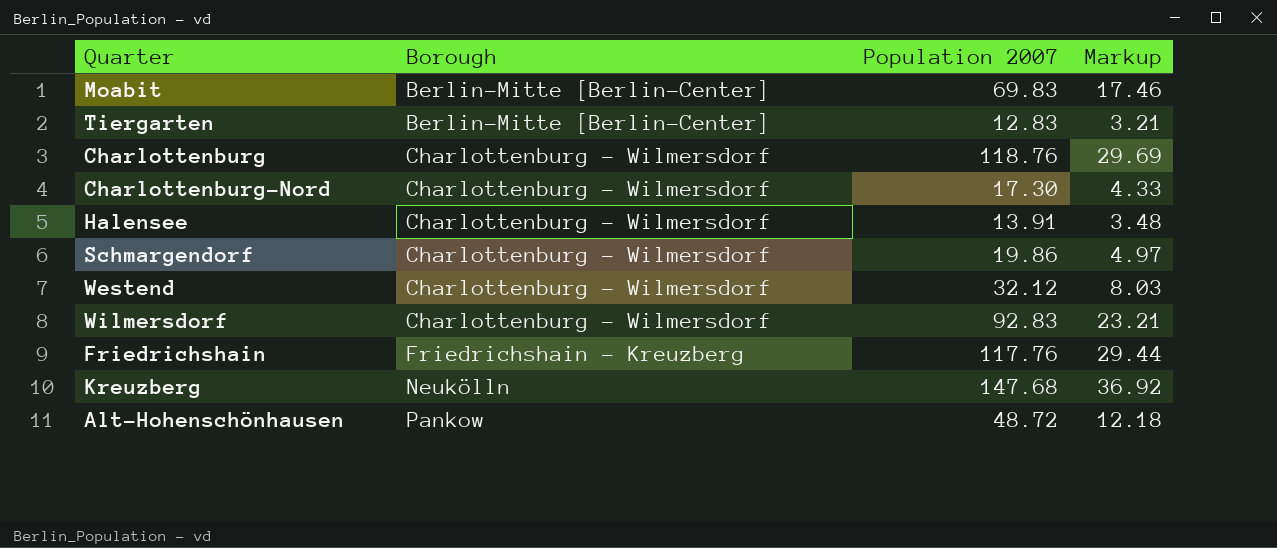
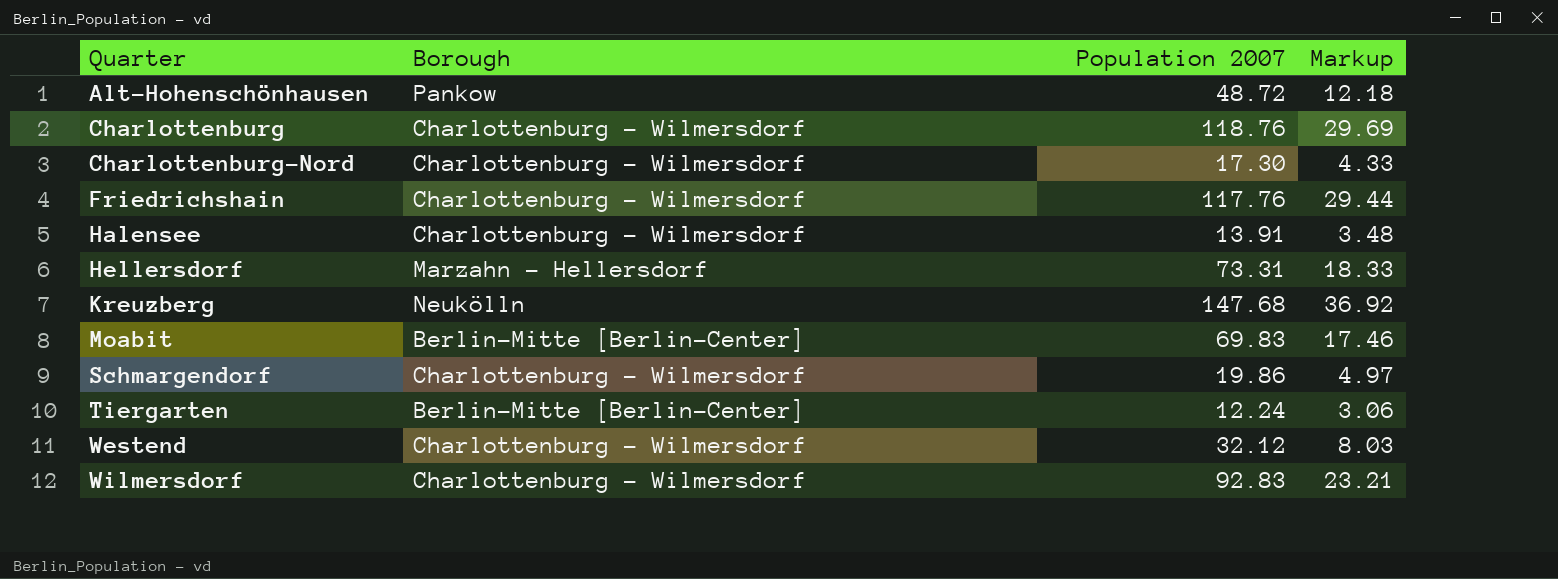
row order: Borough ascending -> Quarter ascending
Friedrichshain | Borough: Friedrichshain - Kreuzberg -> Charlottenburg - Wilmersdorf
row Hellersdorf: none -> Marzahn - Hellersdorf | 73.31 | 18.33
Tiergarten | Population 2007: 12.83 -> 12.24
Tiergarten | Markup: 3.21 -> 3.06

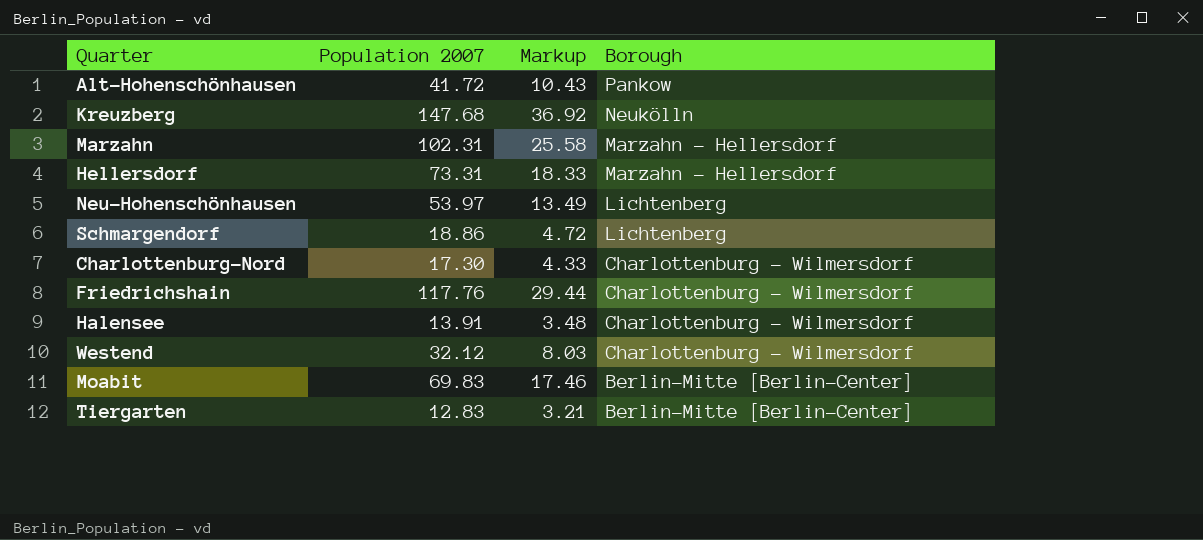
row order: Quarter ascending -> Borough descending
column Borough | position: 2 -> 4
row Charlottenburg: Charlottenburg - Wilmersdorf | 118.76 | 29.69 -> none
row Wilmersdorf: Charlottenburg - Wilmersdorf | 92.83 | 23.21 -> none
Alt-Hohenschönhausen | Population 2007: 48.72 -> 41.72
Alt-Hohenschönhausen | Markup: 12.18 -> 10.43
row Marzahn: none -> 102.31 | 25.58 | Marzahn - Hellersdorf
row Neu-Hohenschönhausen: none -> 53.97 | 13.49 | Lichtenberg
Schmargendorf | Population 2007: 19.86 -> 18.86
Schmargendorf | Markup: 4.97 -> 4.72
Schmargendorf | Borough: Charlottenburg - Wilmersdorf -> Lichtenberg
Tiergarten | Population 2007: 12.24 -> 12.83
Tiergarten | Markup: 3.06 -> 3.21

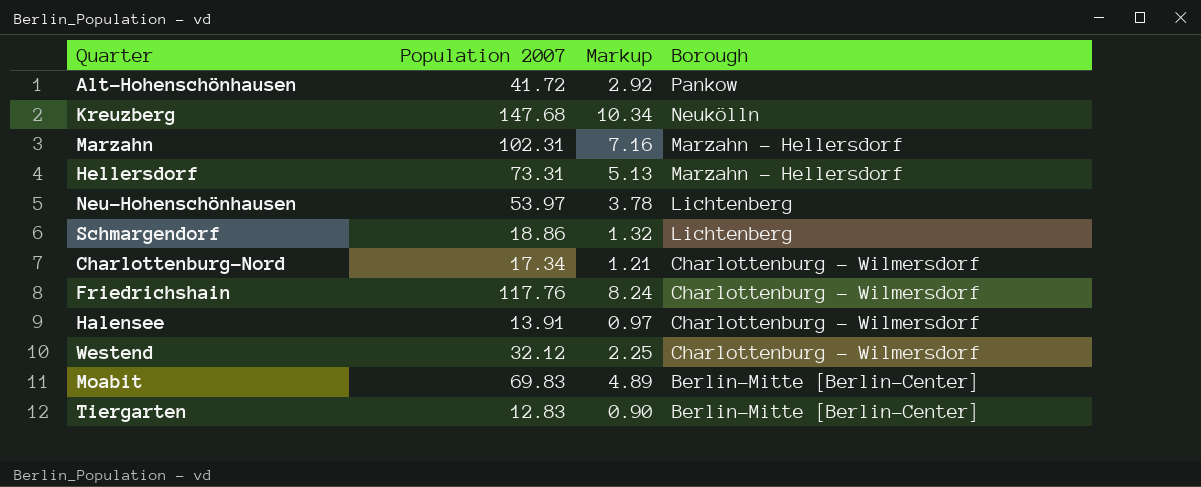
column Markup | formula: [Population 2007] * 0.25 -> [Population 2007] * 0.07
Charlottenburg-Nord | Population 2007: 17.30 -> 17.34

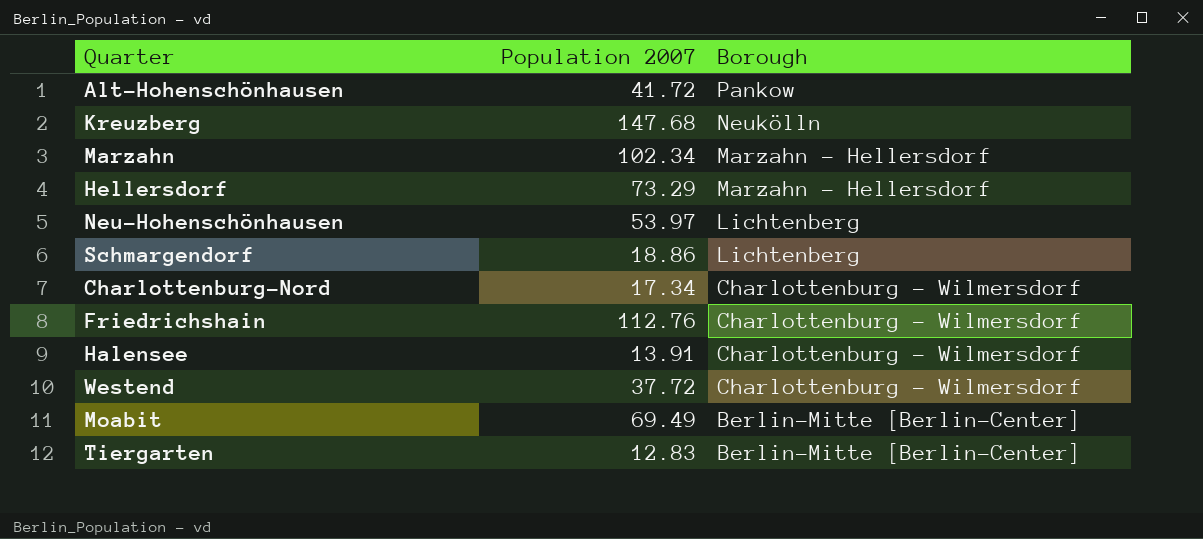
column Markup | formula: [Population 2007] * 0.07 -> none
Marzahn | Population 2007: 102.31 -> 102.34
Hellersdorf | Population 2007: 73.31 -> 73.29
Friedrichshain | Population 2007: 117.76 -> 112.76
Westend | Population 2007: 32.12 -> 37.72
Moabit | Population 2007: 69.83 -> 69.49

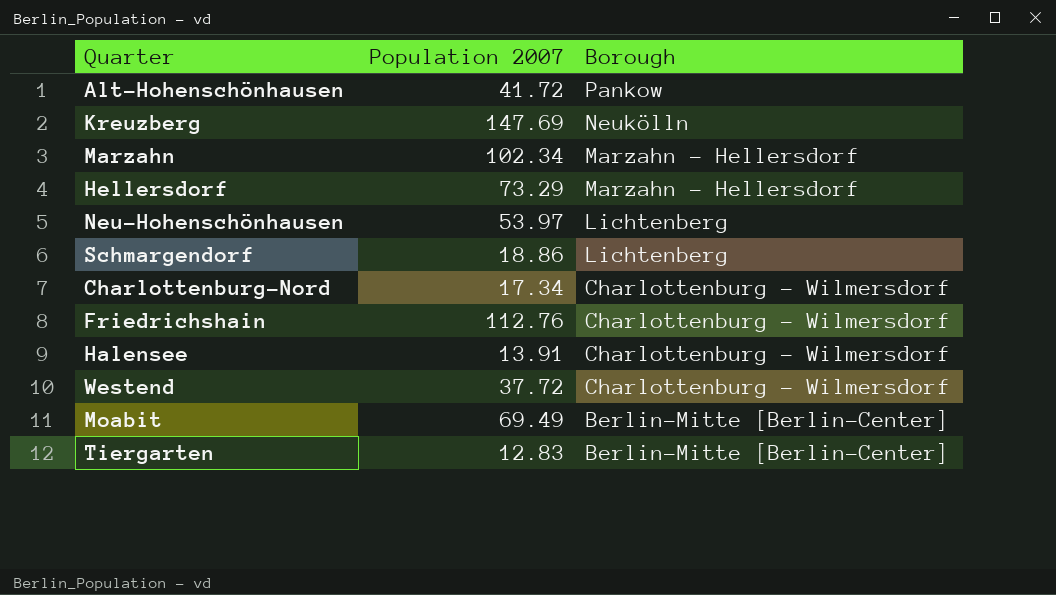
Kreuzberg | Population 2007: 147.68 -> 147.69

